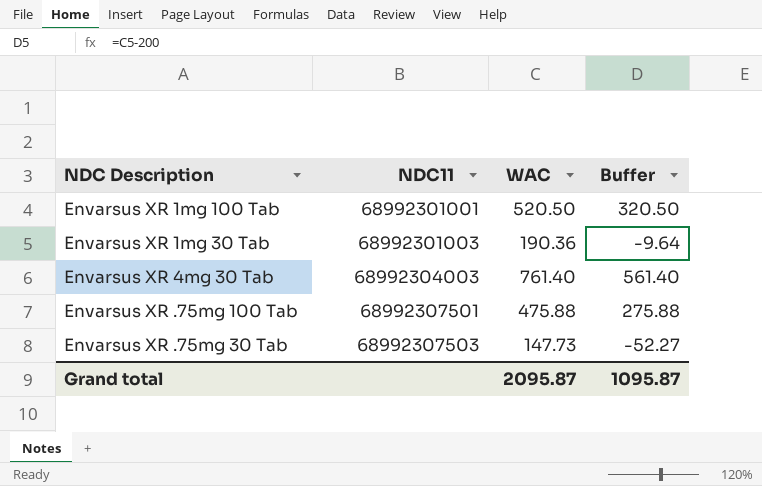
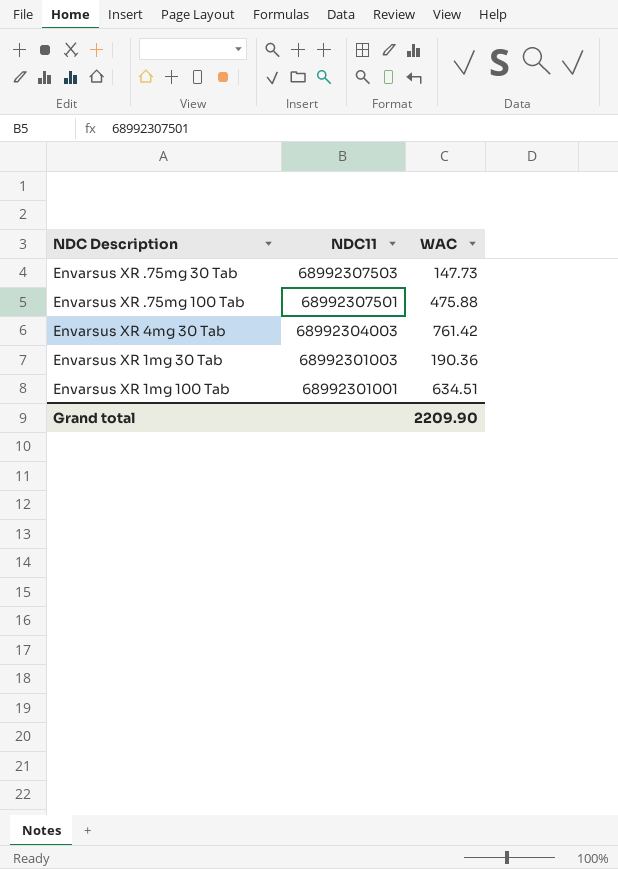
row order: NDC11 ascending -> NDC11 descending
column Buffer | formula: [WAC] - 200 -> none
Envarsus XR 4mg 30 Tab | WAC: 761.40 -> 761.42
Envarsus XR 1mg 100 Tab | WAC: 520.50 -> 634.51
Grand total | WAC: 2095.87 -> 2209.90

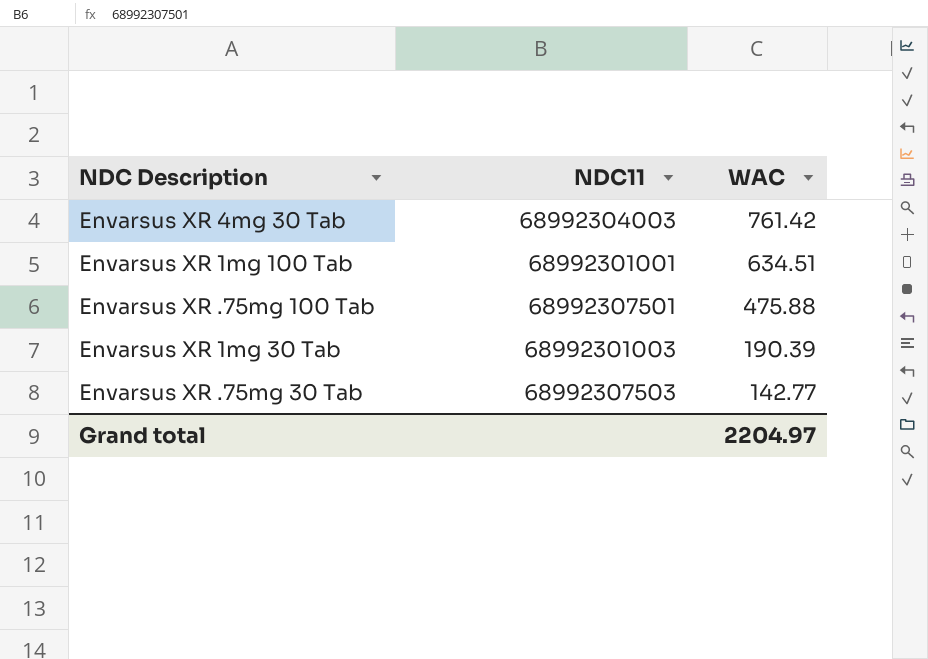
row order: NDC11 descending -> WAC descending
Envarsus XR 1mg 30 Tab | WAC: 190.36 -> 190.39
Envarsus XR .75mg 30 Tab | WAC: 147.73 -> 142.77
Grand total | WAC: 2209.90 -> 2204.97

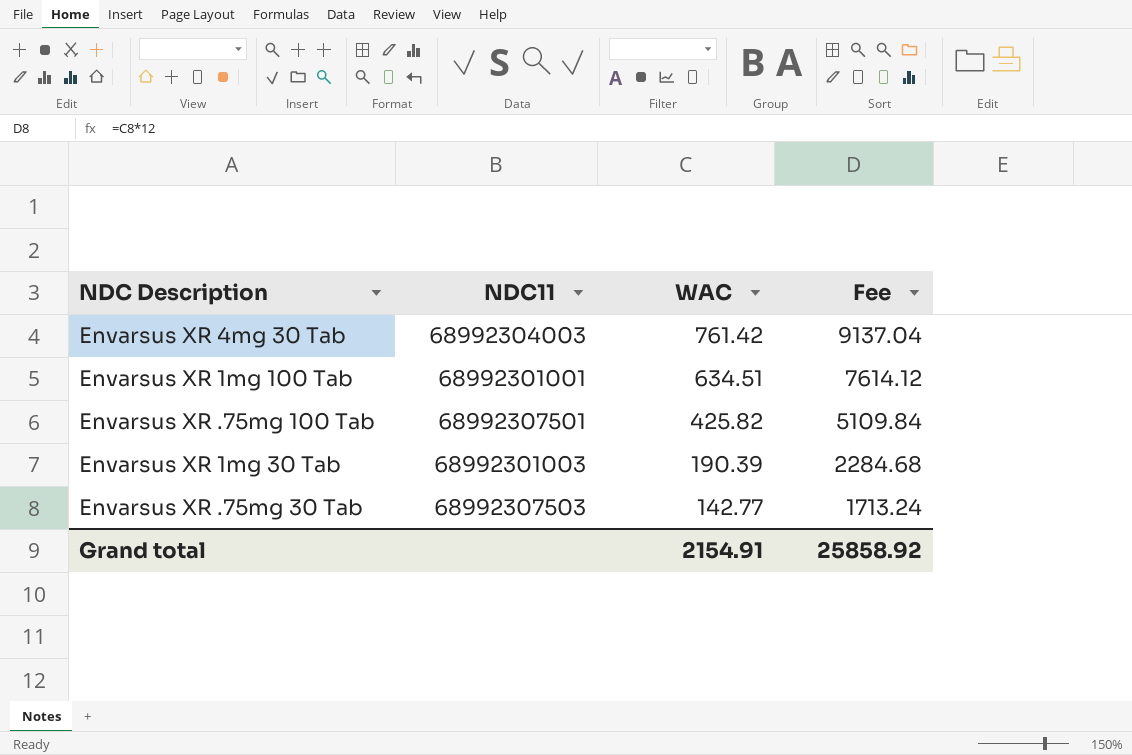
column Fee | formula: none -> [WAC] * 12
Envarsus XR .75mg 100 Tab | WAC: 475.88 -> 425.82
Grand total | WAC: 2204.97 -> 2154.91

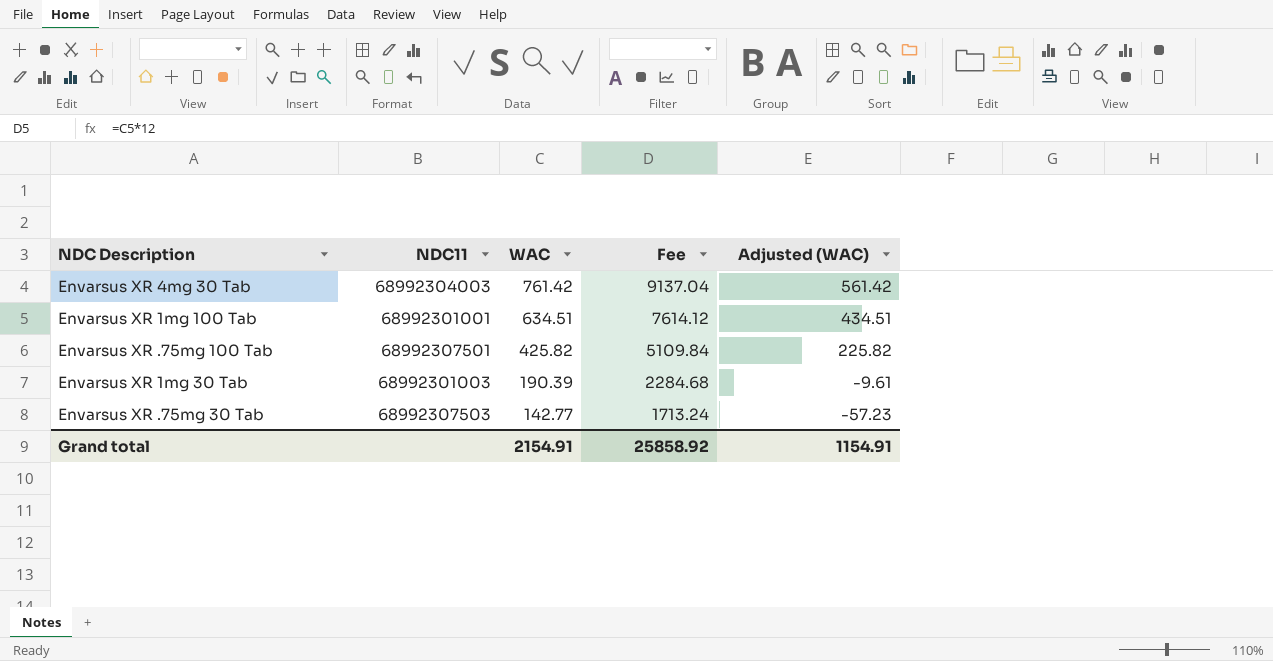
column Adjusted (WAC) | formula: none -> [WAC] - 200

